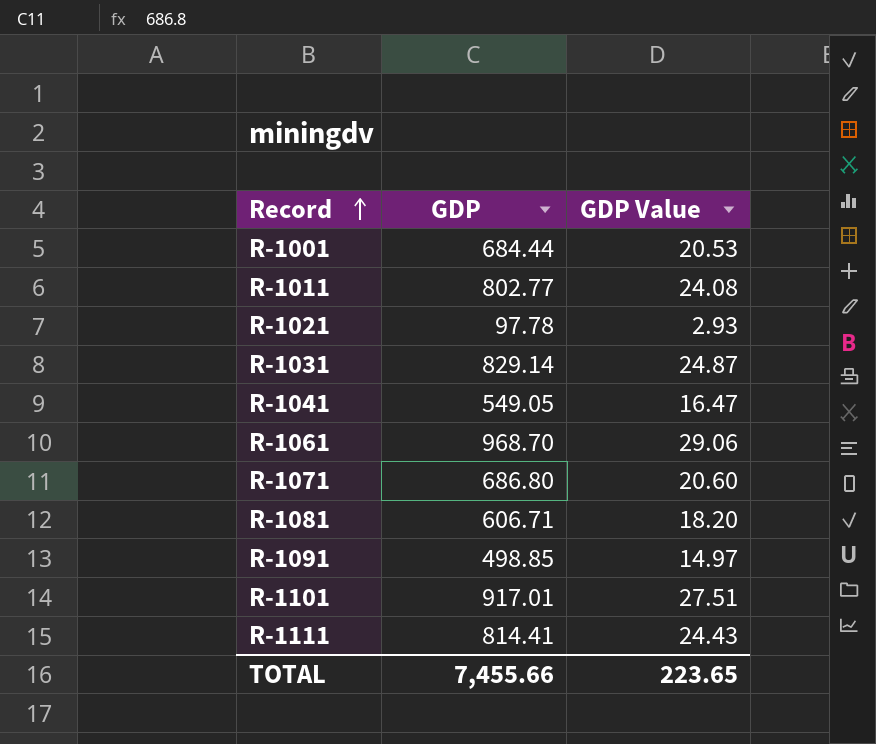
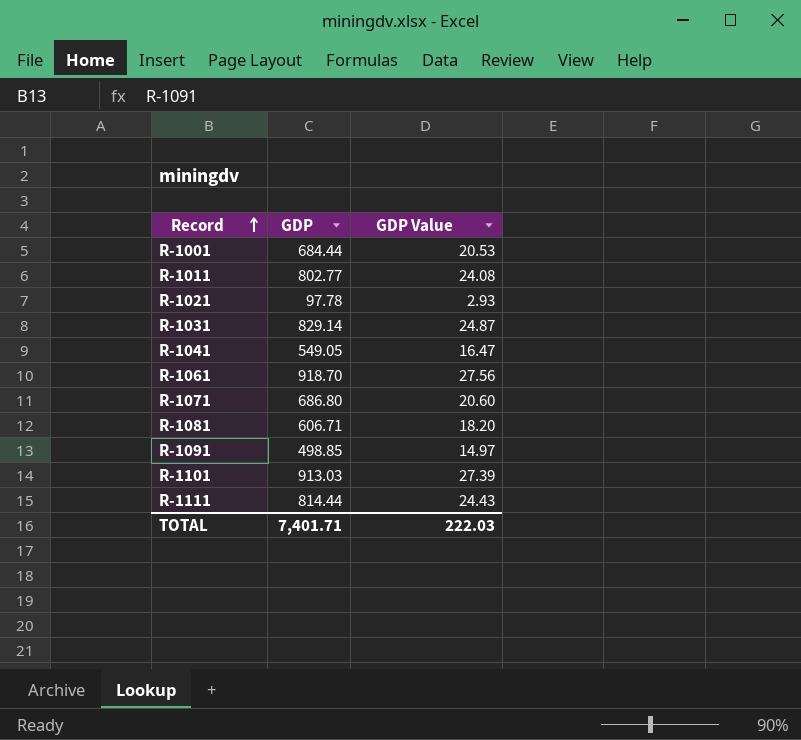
R-1061 | GDP: 968.70 -> 918.70
R-1061 | GDP Value: 29.06 -> 27.56
R-1101 | GDP: 917.01 -> 913.03
R-1101 | GDP Value: 27.51 -> 27.39
R-1111 | GDP: 814.41 -> 814.44
TOTAL | GDP: 7,455.66 -> 7,401.71
TOTAL | GDP Value: 223.65 -> 222.03

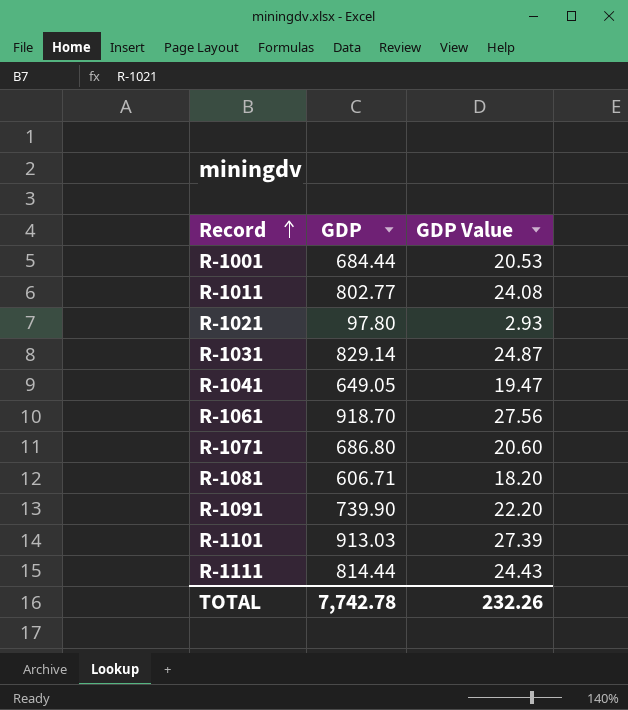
R-1021 | GDP: 97.78 -> 97.80
R-1041 | GDP: 549.05 -> 649.05
R-1041 | GDP Value: 16.47 -> 19.47
R-1091 | GDP: 498.85 -> 739.90
R-1091 | GDP Value: 14.97 -> 22.20
TOTAL | GDP: 7,401.71 -> 7,742.78
TOTAL | GDP Value: 222.03 -> 232.26

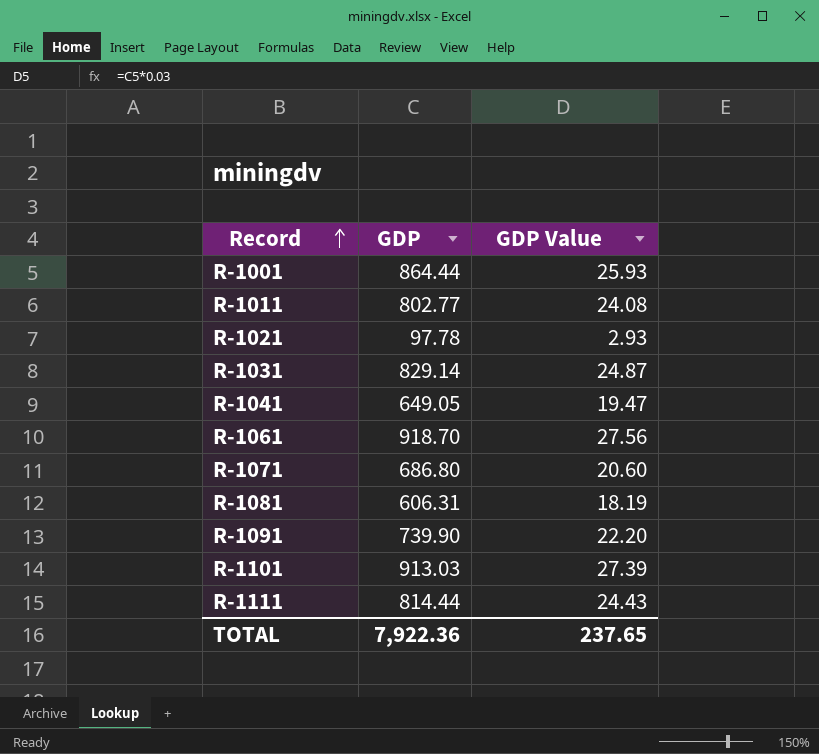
R-1001 | GDP: 684.44 -> 864.44
R-1001 | GDP Value: 20.53 -> 25.93
R-1021 | GDP: 97.80 -> 97.78
R-1081 | GDP: 606.71 -> 606.31
R-1081 | GDP Value: 18.20 -> 18.19
TOTAL | GDP: 7,742.78 -> 7,922.36
TOTAL | GDP Value: 232.26 -> 237.65

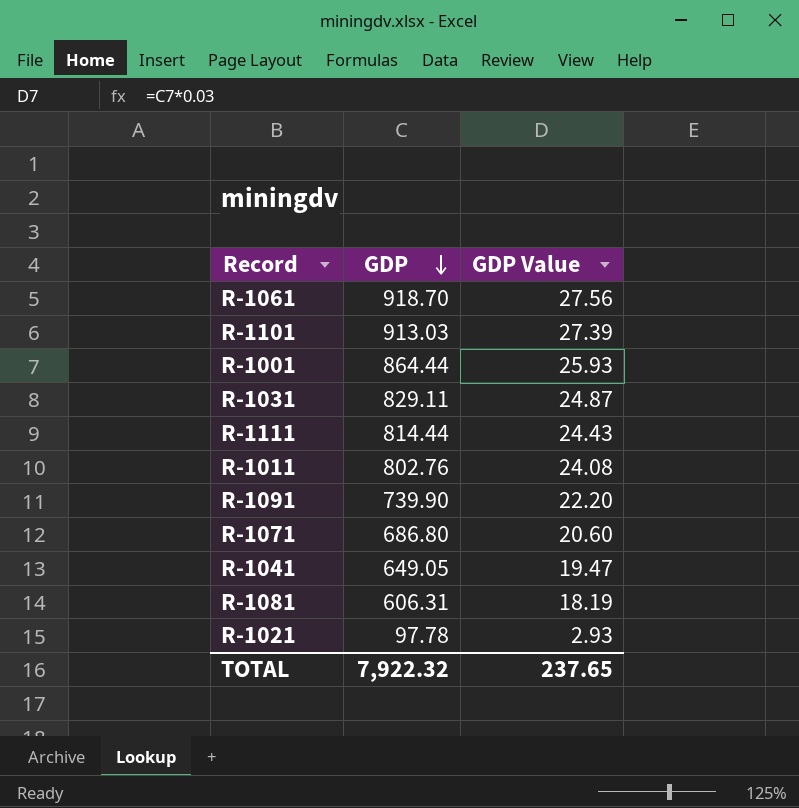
row order: Record ascending -> GDP descending
R-1031 | GDP: 829.14 -> 829.11
R-1011 | GDP: 802.77 -> 802.76
TOTAL | GDP: 7,922.36 -> 7,922.32

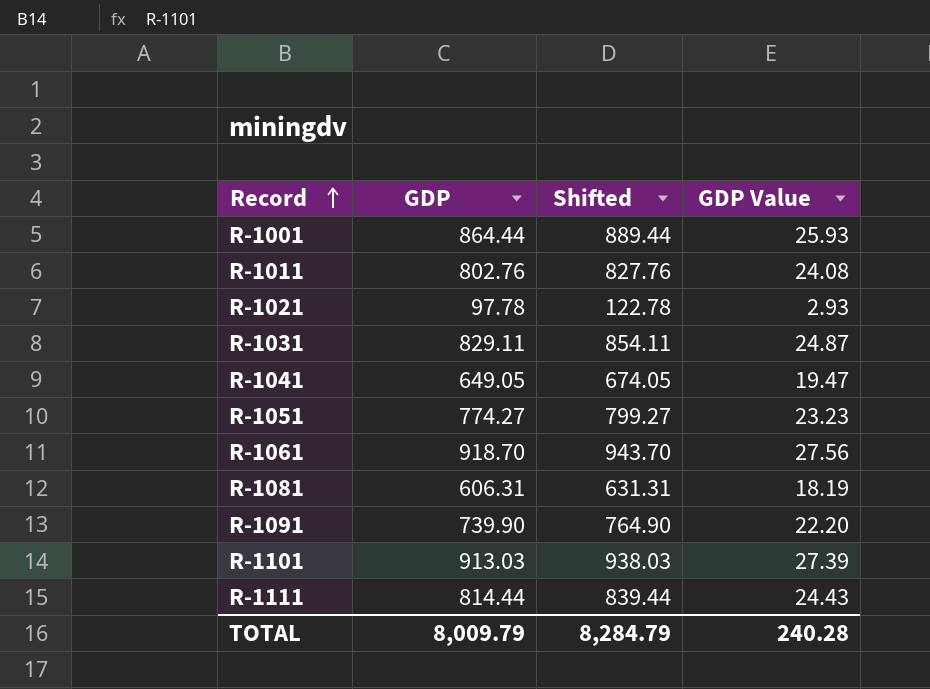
row order: GDP descending -> Record ascending
column Shifted | formula: none -> [GDP] + 25
row R-1071: 686.80 | 20.60 -> none
row R-1051: none -> 774.27 | 799.27 | 23.23
TOTAL | GDP: 7,922.32 -> 8,009.79
TOTAL | GDP Value: 237.65 -> 240.28

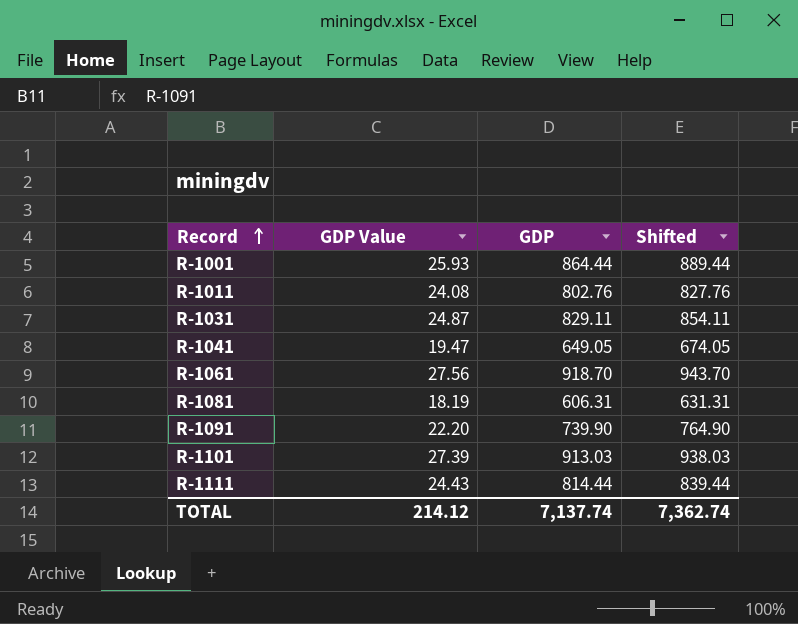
column GDP Value | position: 4 -> 2
row R-1021: 97.78 | 122.78 | 2.93 -> none
row R-1051: 774.27 | 799.27 | 23.23 -> none
TOTAL | GDP Value: 240.28 -> 214.12
TOTAL | GDP: 8,009.79 -> 7,137.74
TOTAL | Shifted: 8,284.79 -> 7,362.74

